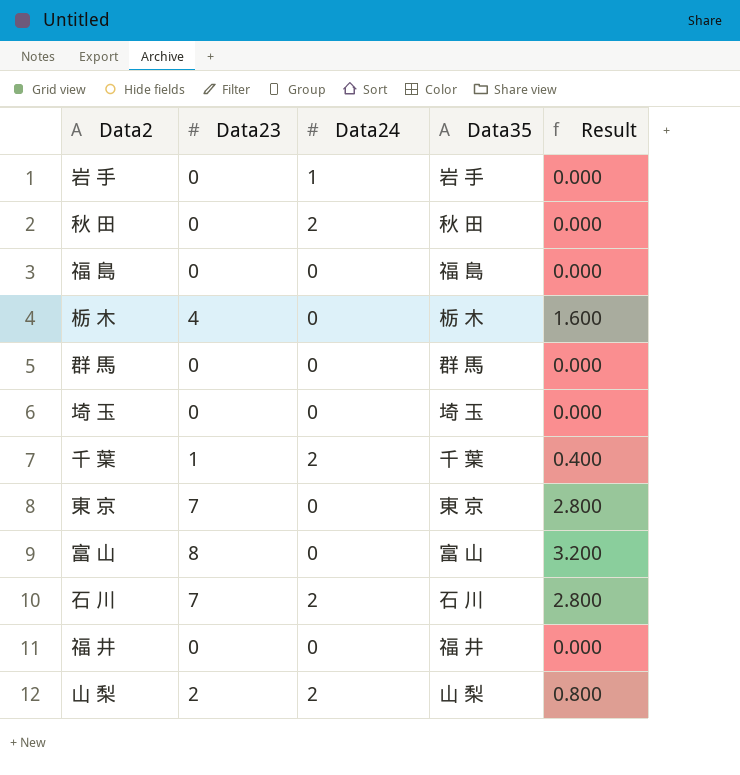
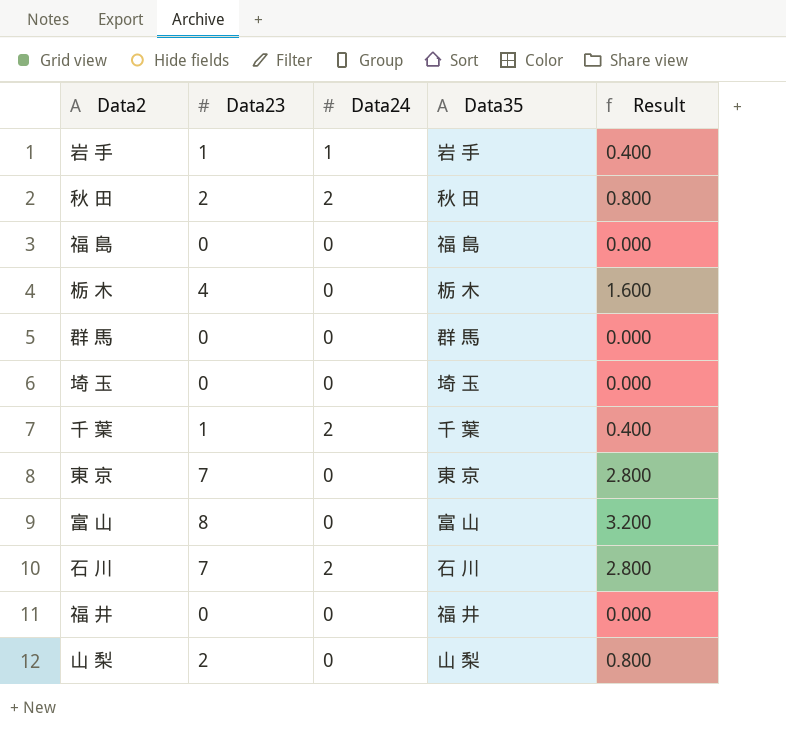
岩 手 | Data23: 0 -> 1
岩 手 | Result: 0.000 -> 0.400
秋 田 | Data23: 0 -> 2
秋 田 | Result: 0.000 -> 0.800
山 梨 | Data24: 2 -> 0

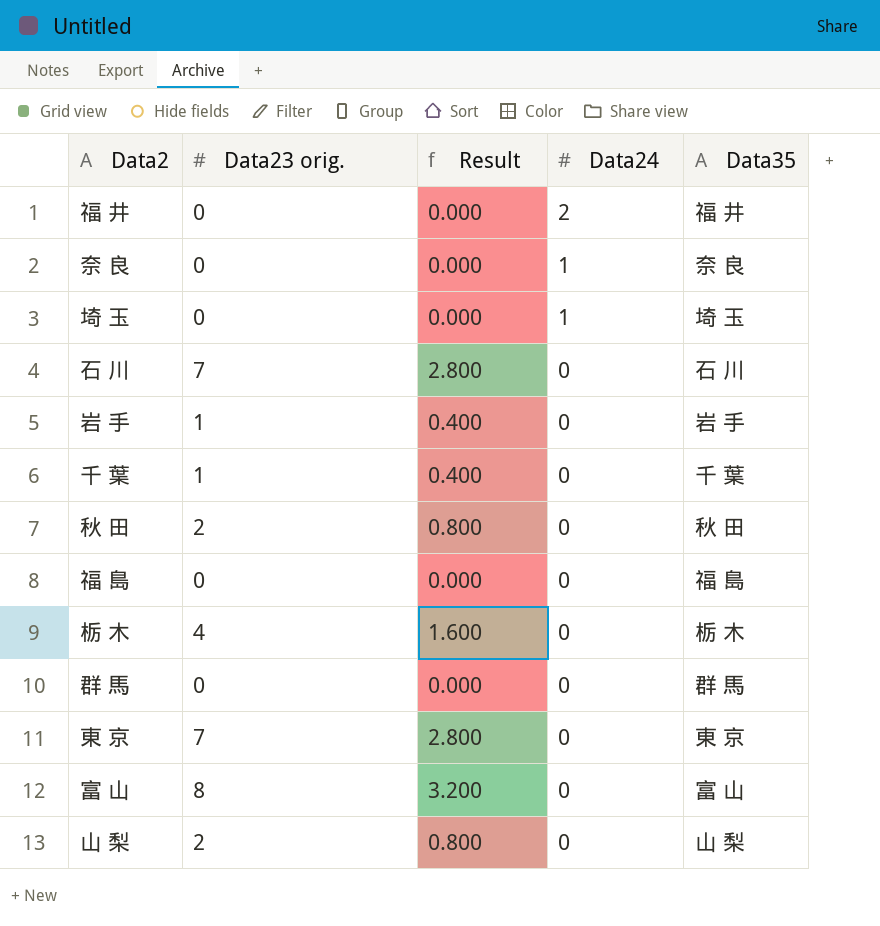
row order: none -> Data24 descending
column name: Data23 -> Data23 orig.
column Result | position: 5 -> 3
福 井 | Data24: 0 -> 2
row 奈 良: none -> 0 | 0.000 | 1 | 奈 良
埼 玉 | Data24: 0 -> 1
石 川 | Data24: 2 -> 0
岩 手 | Data24: 1 -> 0
千 葉 | Data24: 2 -> 0
秋 田 | Data24: 2 -> 0

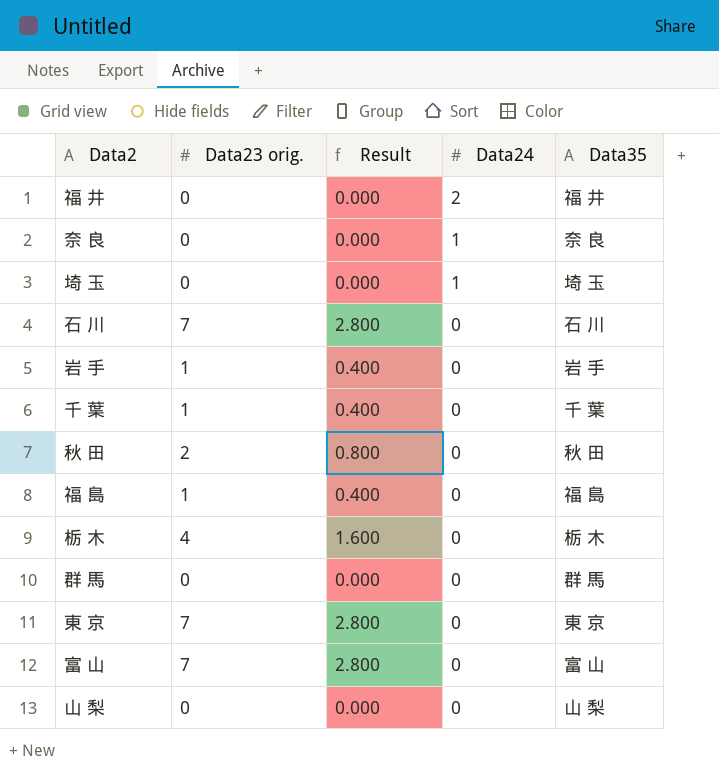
福 島 | Data23 orig.: 0 -> 1
福 島 | Result: 0.000 -> 0.400
富 山 | Data23 orig.: 8 -> 7
富 山 | Result: 3.200 -> 2.800
山 梨 | Data23 orig.: 2 -> 0
山 梨 | Result: 0.800 -> 0.000

